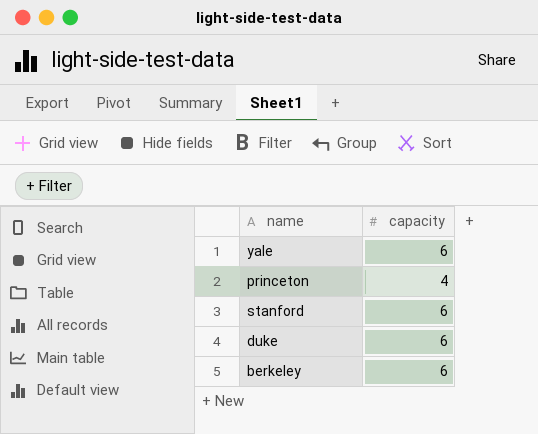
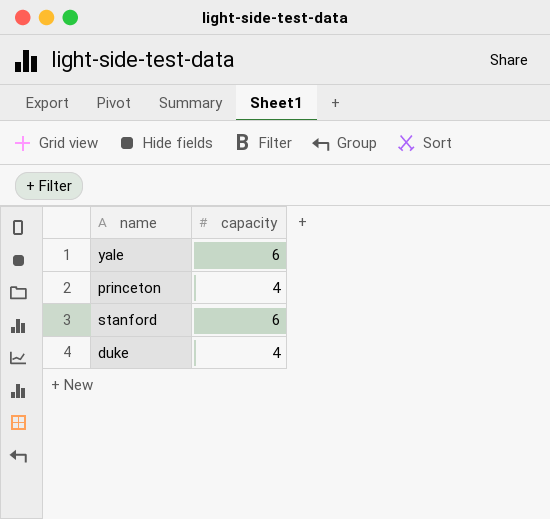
row berkeley: 6 -> none
duke | capacity: 6 -> 4

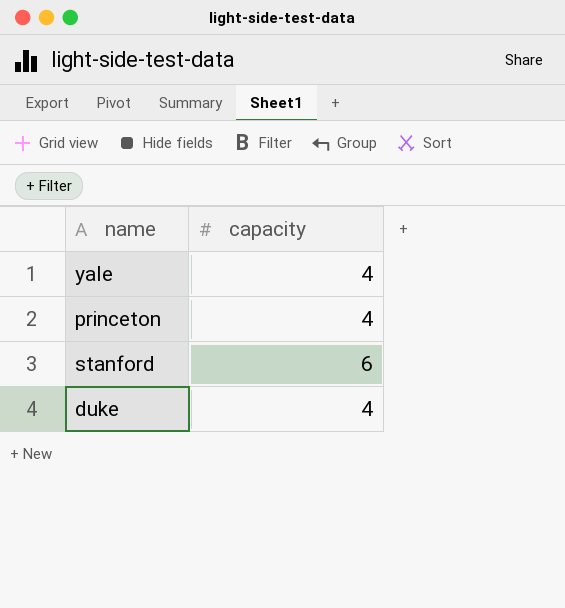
yale | capacity: 6 -> 4

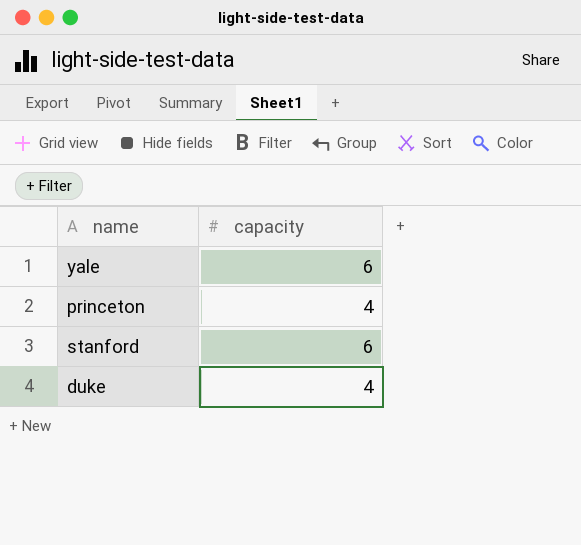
yale | capacity: 4 -> 6

